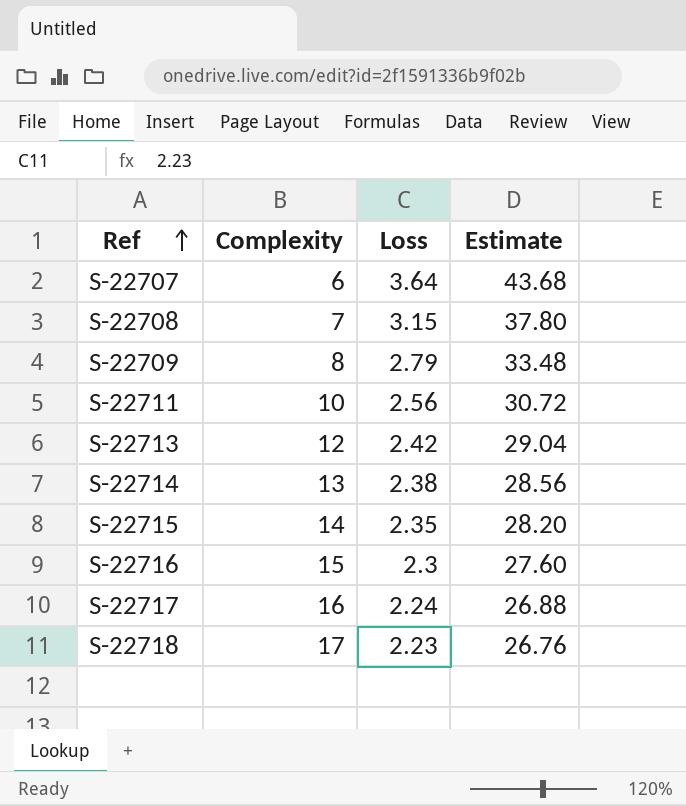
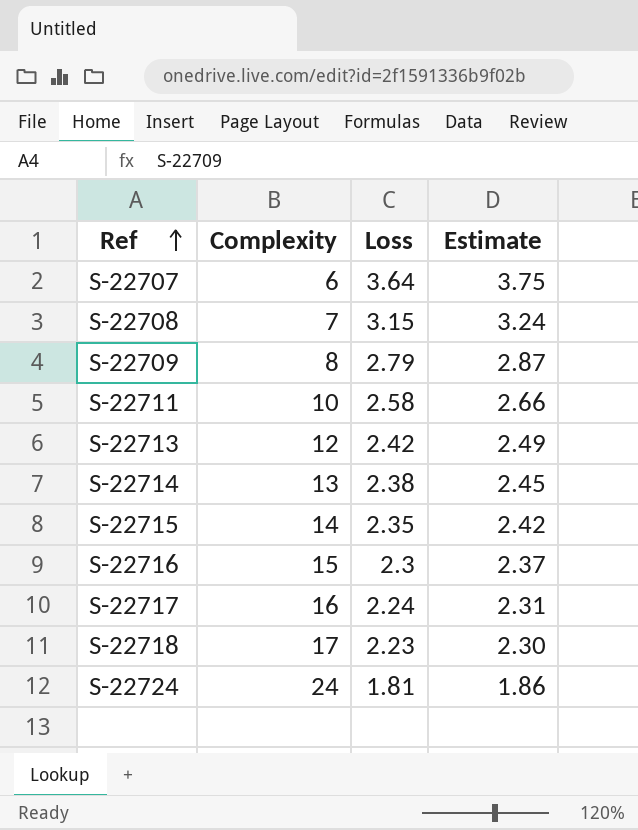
column Estimate | formula: [Loss] * 12 -> [Loss] * 1.03
S-22711 | Loss: 2.56 -> 2.58
row S-22724: none -> 24 | 1.81 | 1.86

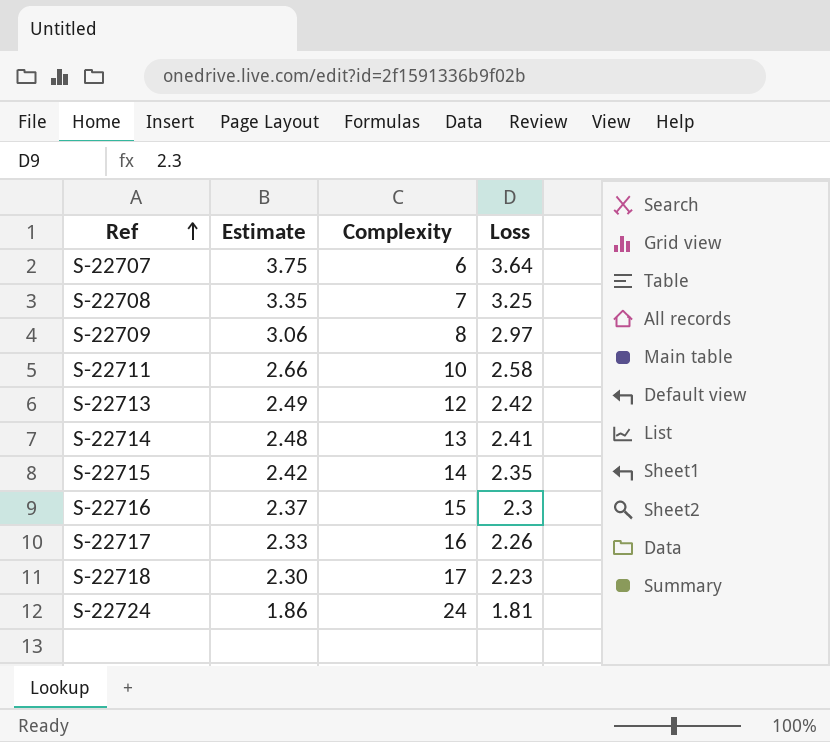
column Estimate | position: 4 -> 2
S-22708 | Estimate: 3.24 -> 3.35
S-22708 | Loss: 3.15 -> 3.25
S-22709 | Estimate: 2.87 -> 3.06
S-22709 | Loss: 2.79 -> 2.97
S-22714 | Estimate: 2.45 -> 2.48
S-22714 | Loss: 2.38 -> 2.41
S-22717 | Estimate: 2.31 -> 2.33
S-22717 | Loss: 2.24 -> 2.26

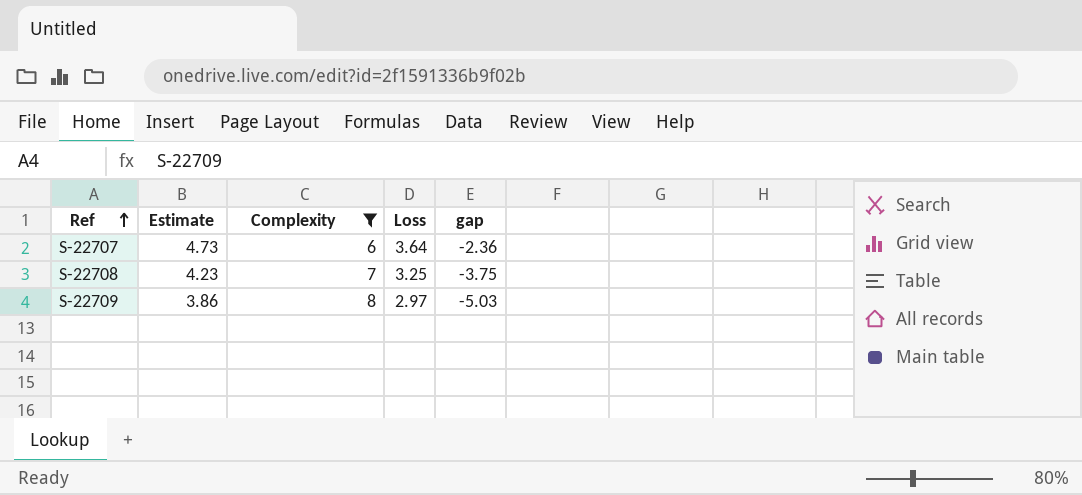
filter: none -> Complexity <= 8
column Estimate | formula: [Loss] * 1.03 -> [Loss] * 1.3
column gap | formula: none -> [Loss] - [Complexity]

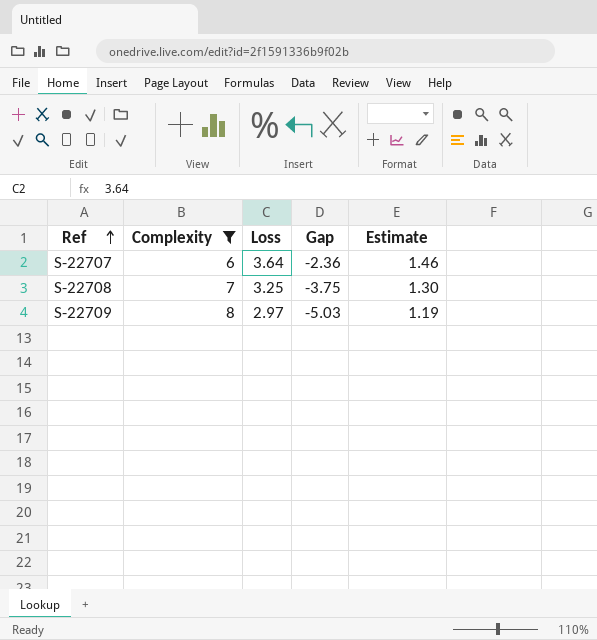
column name: gap -> Gap
column Estimate | formula: [Loss] * 1.3 -> [Loss] * 0.4
column Estimate | position: 2 -> 5

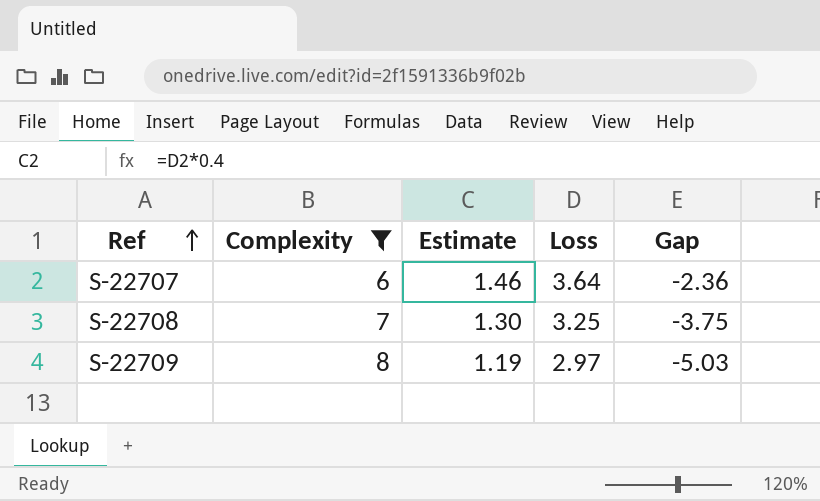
column Estimate | position: 5 -> 3

